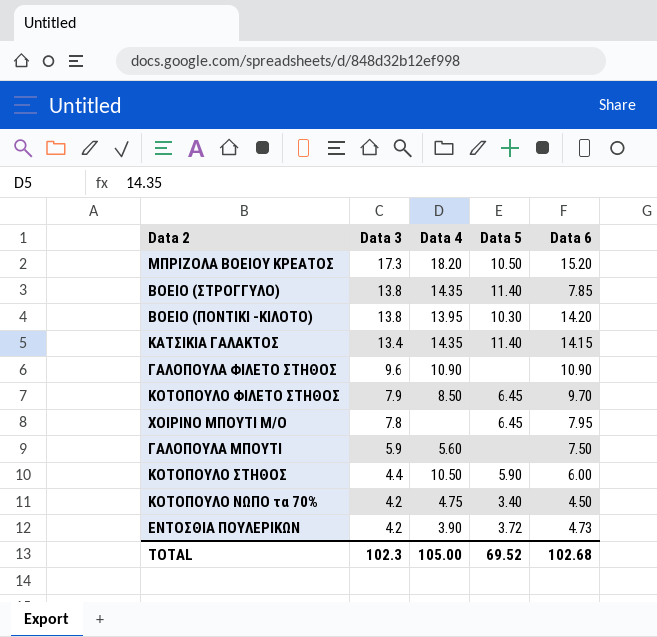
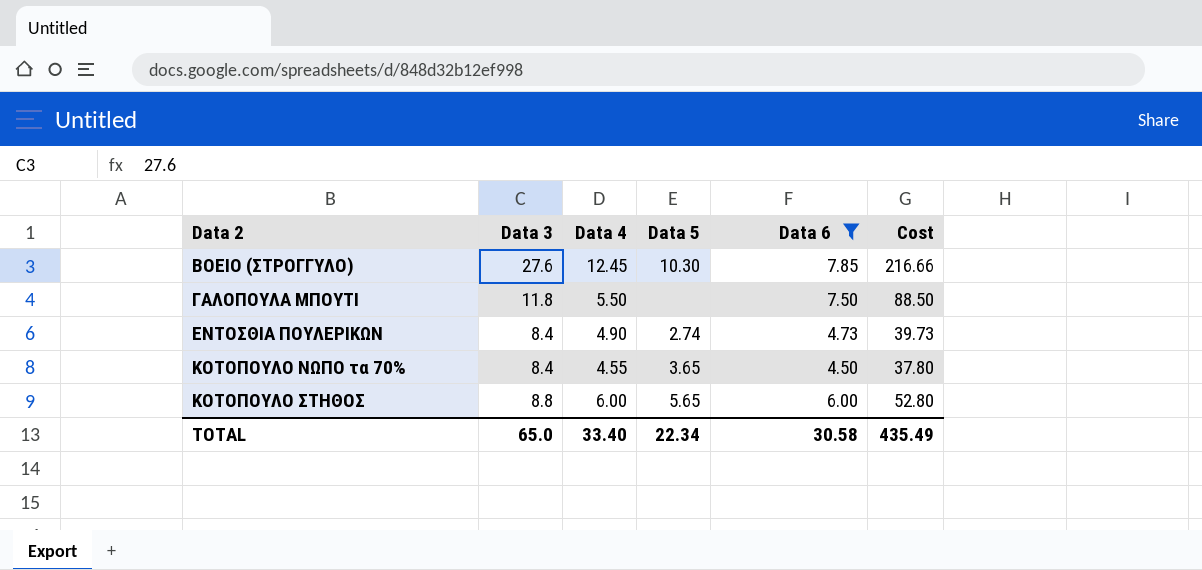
filter: none -> Data 6 <= 7.85
row order: Data 3 descending -> Data 2 ascending
column Cost | formula: none -> [Data 3] * [Data 6]
ΒΟΕΙΟ (ΣΤΡΟΓΓΥΛΟ) | Data 3: 13.8 -> 27.6
ΒΟΕΙΟ (ΣΤΡΟΓΓΥΛΟ) | Data 4: 14.35 -> 12.45
ΒΟΕΙΟ (ΣΤΡΟΓΓΥΛΟ) | Data 5: 11.40 -> 10.30
ΓΑΛΟΠΟΥΛΑ ΜΠΟΥΤΙ | Data 3: 5.9 -> 11.8
ΓΑΛΟΠΟΥΛΑ ΜΠΟΥΤΙ | Data 4: 5.60 -> 5.50
ΕΝΤΟΣΘΙΑ ΠΟΥΛΕΡΙΚΩΝ | Data 3: 4.2 -> 8.4
ΕΝΤΟΣΘΙΑ ΠΟΥΛΕΡΙΚΩΝ | Data 4: 3.90 -> 4.90
ΕΝΤΟΣΘΙΑ ΠΟΥΛΕΡΙΚΩΝ | Data 5: 3.72 -> 2.74
ΚΟΤΟΠΟΥΛΟ ΝΩΠΟ τα 70% | Data 3: 4.2 -> 8.4
ΚΟΤΟΠΟΥΛΟ ΝΩΠΟ τα 70% | Data 4: 4.75 -> 4.55
ΚΟΤΟΠΟΥΛΟ ΝΩΠΟ τα 70% | Data 5: 3.40 -> 3.65
ΚΟΤΟΠΟΥΛΟ ΣΤΗΘΟΣ | Data 3: 4.4 -> 8.8
ΚΟΤΟΠΟΥΛΟ ΣΤΗΘΟΣ | Data 4: 10.50 -> 6.00
ΚΟΤΟΠΟΥΛΟ ΣΤΗΘΟΣ | Data 5: 5.90 -> 5.65
TOTAL | Data 3: 102.3 -> 65.0
TOTAL | Data 4: 105.00 -> 33.40
TOTAL | Data 5: 69.52 -> 22.34
TOTAL | Data 6: 102.68 -> 30.58

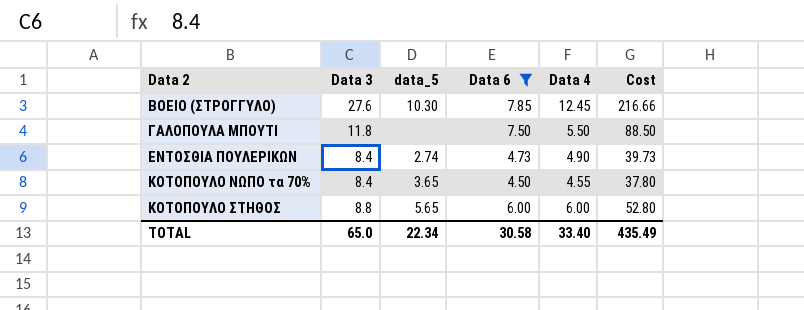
column name: Data 5 -> data_5
column Data 4 | position: 3 -> 5

